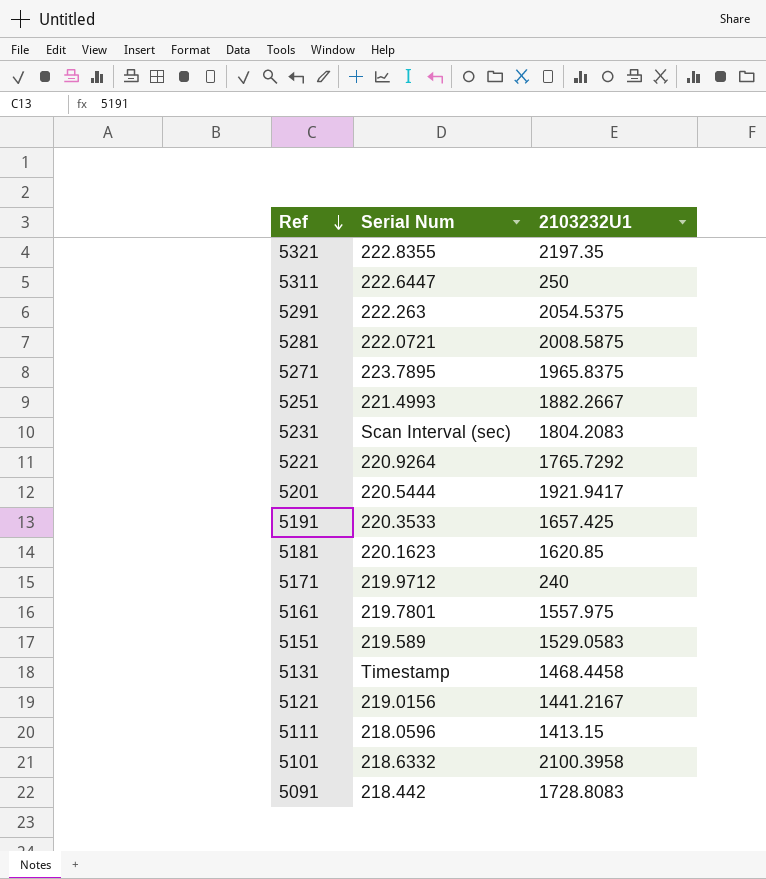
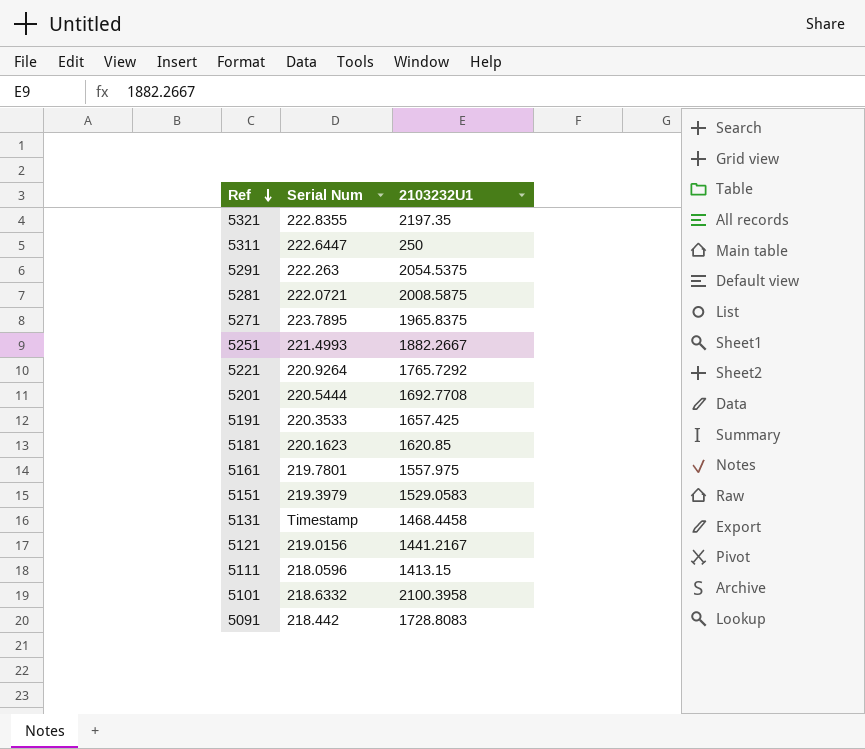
row 5231: Scan Interval (sec) | 1804.2083 -> none
row 5171: 219.9712 | 240 -> none
5201 | 2103232U1: 1921.9417 -> 1692.7708
5151 | Serial Num: 219.589 -> 219.3979

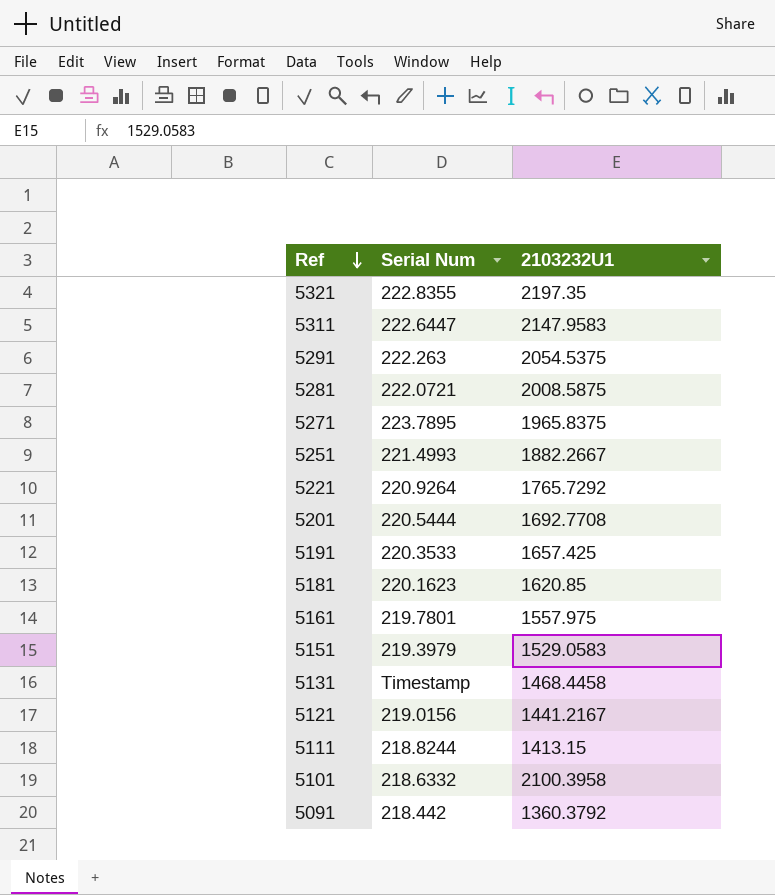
5311 | 2103232U1: 250 -> 2147.9583
5111 | Serial Num: 218.0596 -> 218.8244
5091 | 2103232U1: 1728.8083 -> 1360.3792

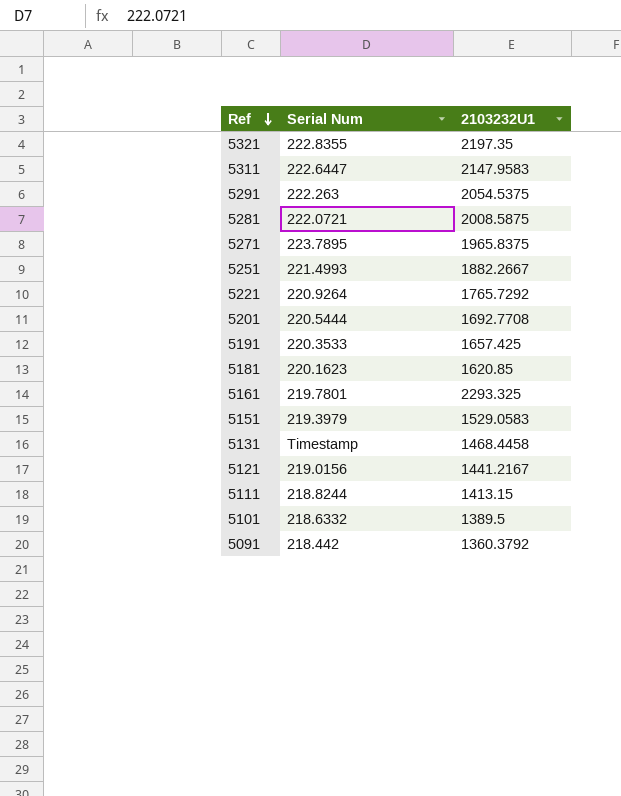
5161 | 2103232U1: 1557.975 -> 2293.325
5101 | 2103232U1: 2100.3958 -> 1389.5

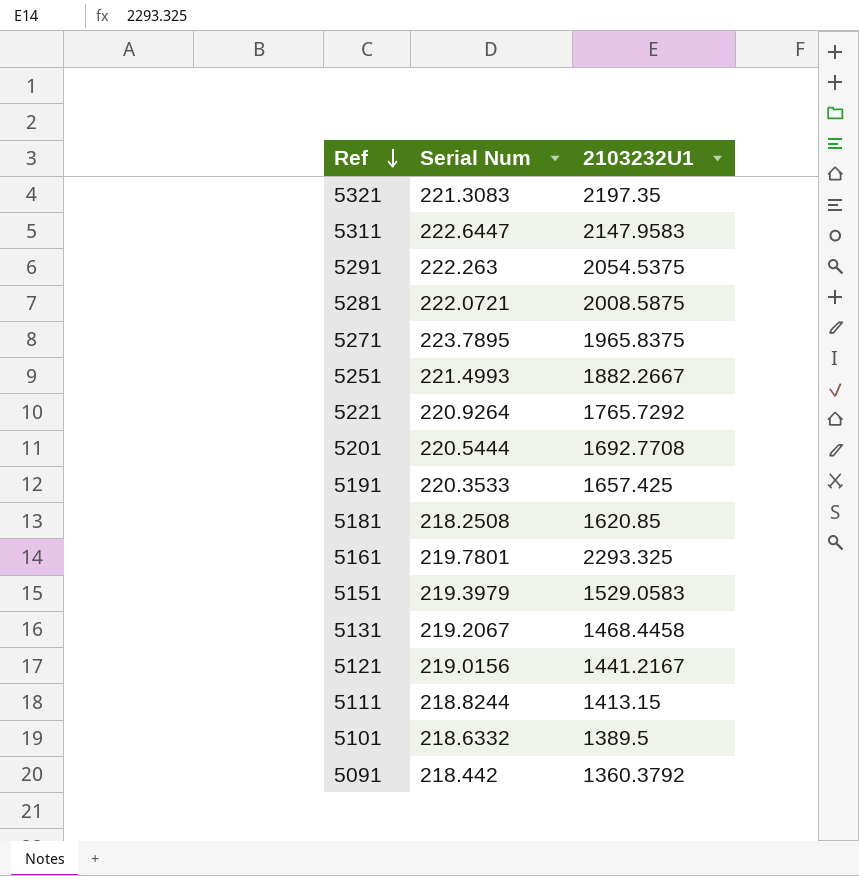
5321 | Serial Num: 222.8355 -> 221.3083
5181 | Serial Num: 220.1623 -> 218.2508
5131 | Serial Num: Timestamp -> 219.2067

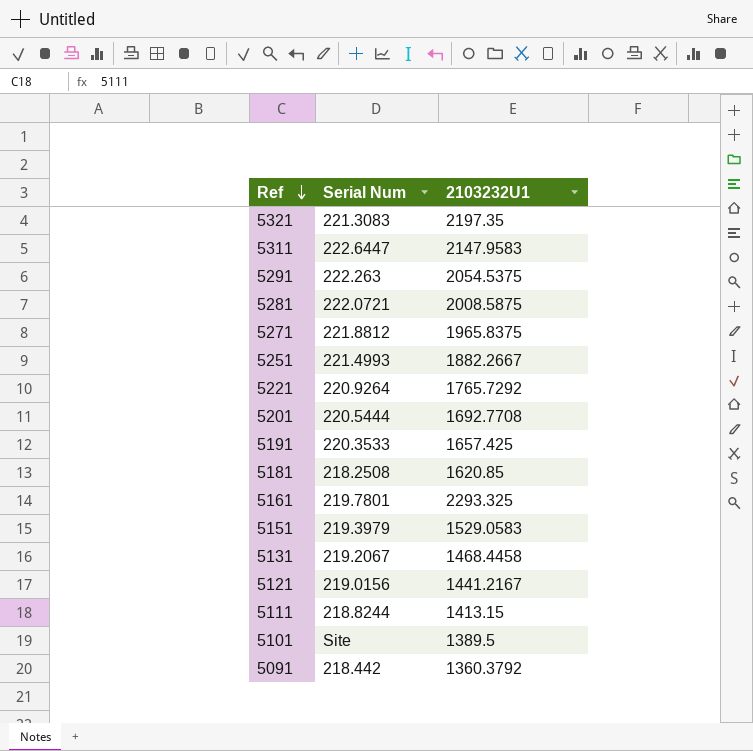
5271 | Serial Num: 223.7895 -> 221.8812
5101 | Serial Num: 218.6332 -> Site

